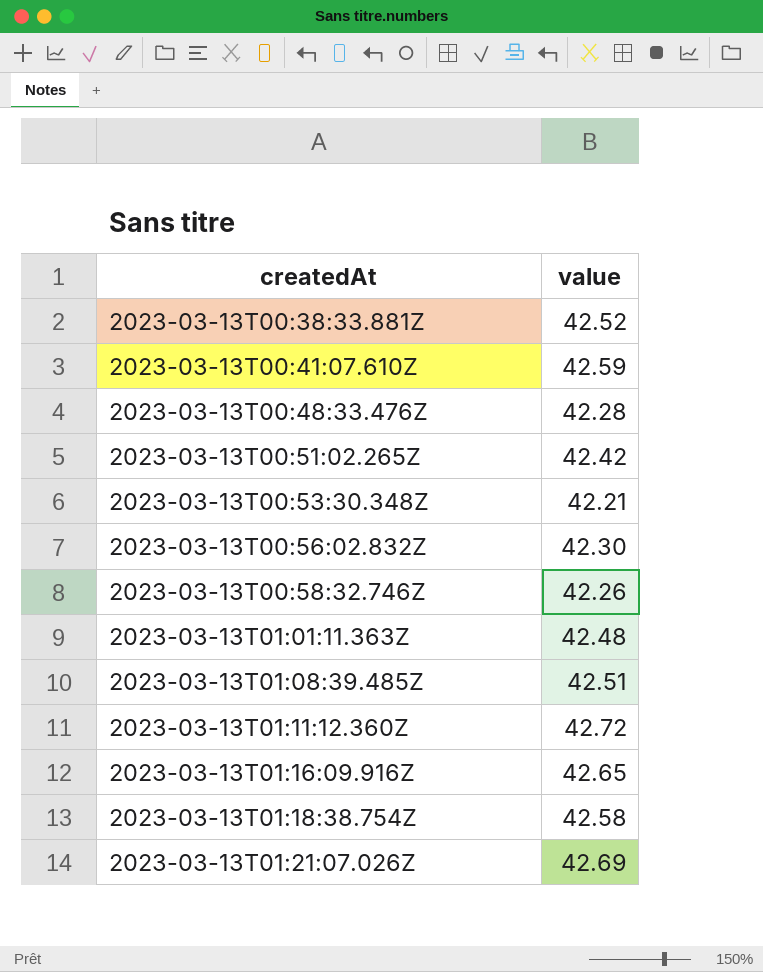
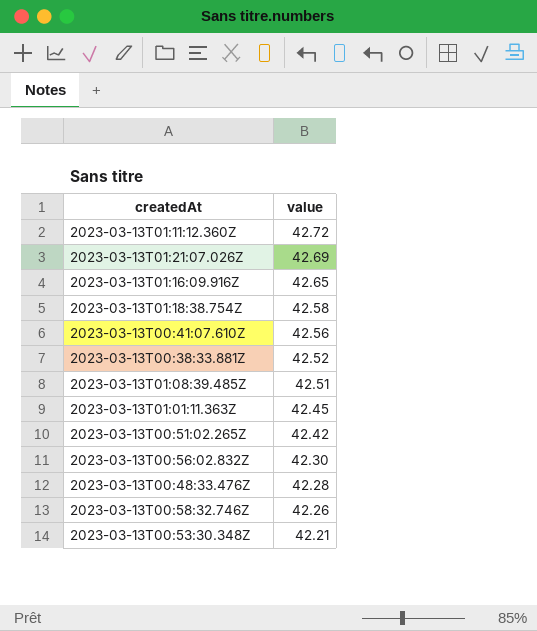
row order: createdAt ascending -> value descending
2023-03-13T00:41:07.610Z | value: 42.59 -> 42.56
2023-03-13T01:01:11.363Z | value: 42.48 -> 42.45

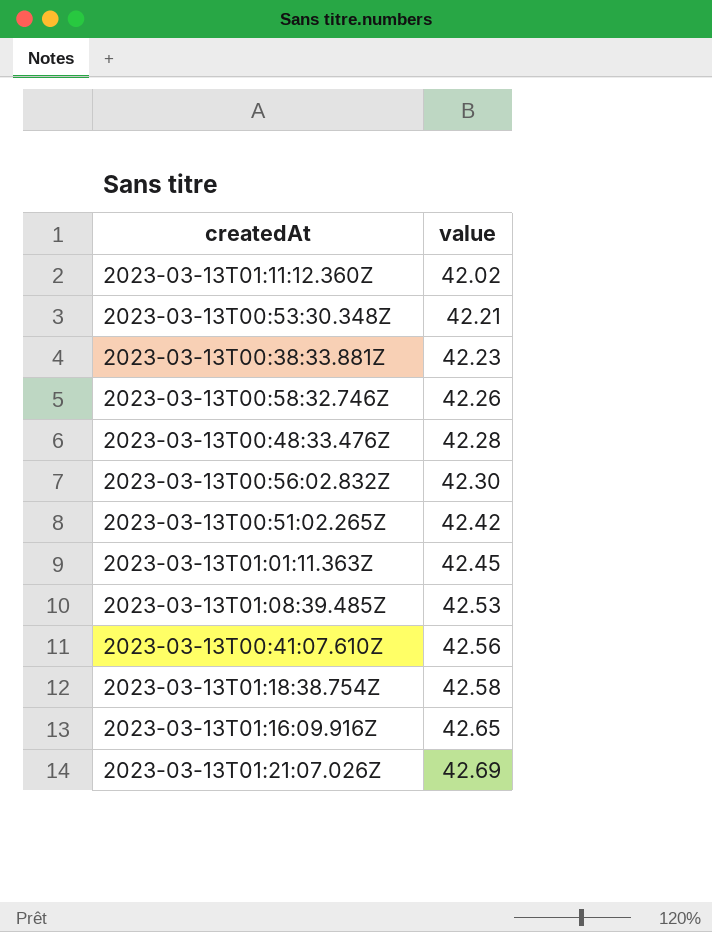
row order: value descending -> value ascending
2023-03-13T01:11:12.360Z | value: 42.72 -> 42.02
2023-03-13T00:38:33.881Z | value: 42.52 -> 42.23
2023-03-13T01:08:39.485Z | value: 42.51 -> 42.53

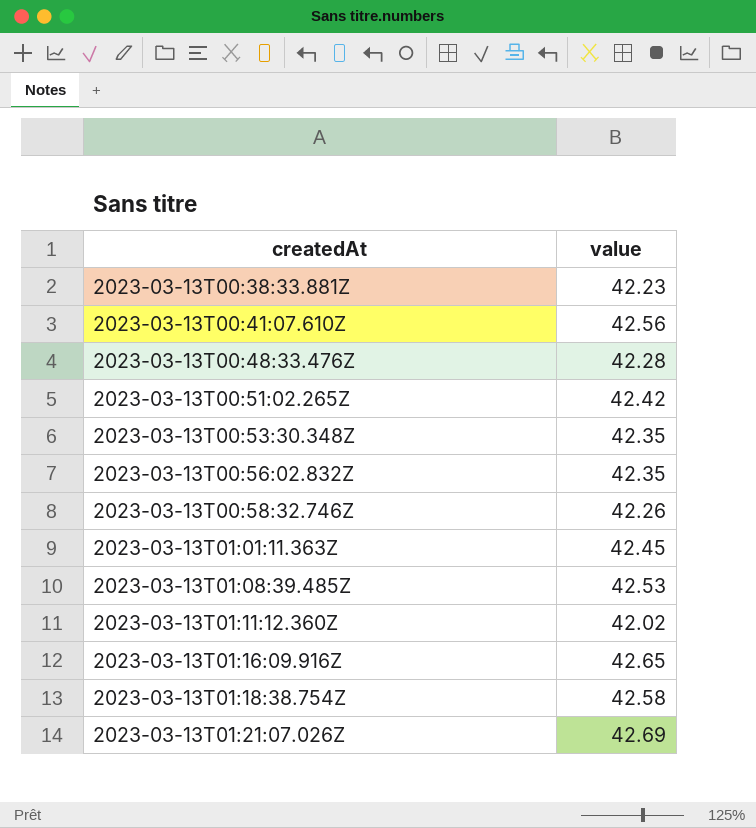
row order: value ascending -> createdAt ascending
2023-03-13T00:53:30.348Z | value: 42.21 -> 42.35
2023-03-13T00:56:02.832Z | value: 42.30 -> 42.35

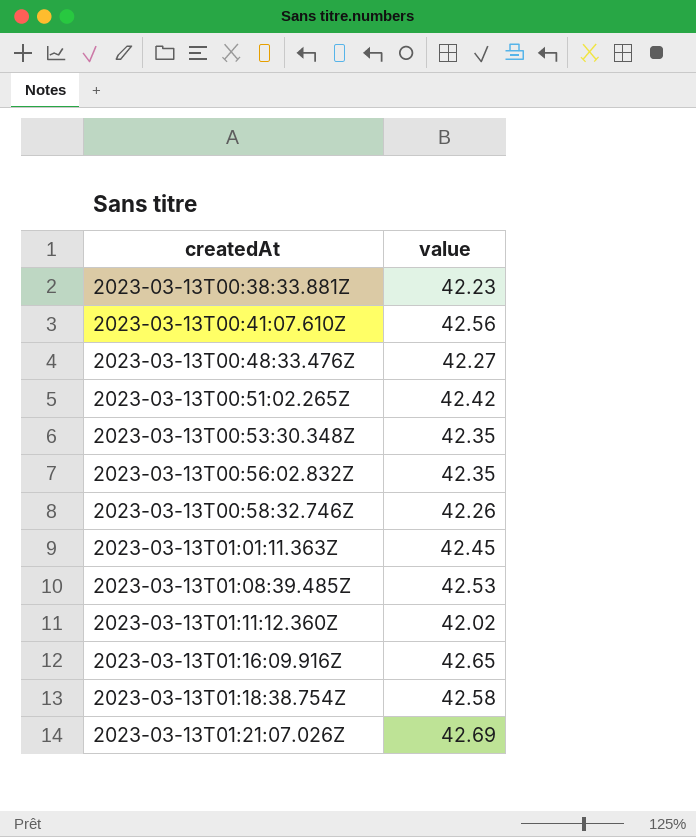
2023-03-13T00:48:33.476Z | value: 42.28 -> 42.27

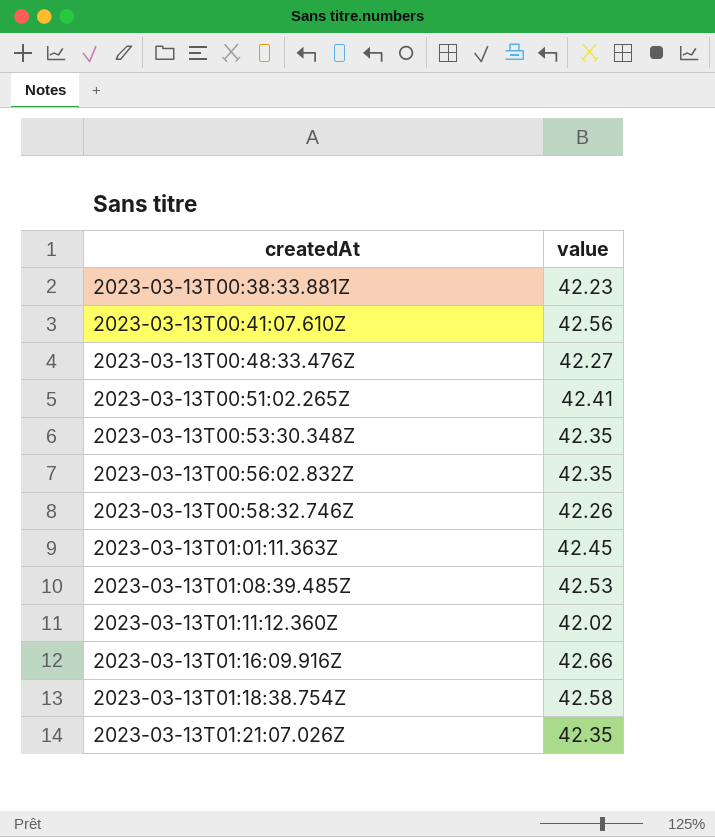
2023-03-13T00:51:02.265Z | value: 42.42 -> 42.41
2023-03-13T01:16:09.916Z | value: 42.65 -> 42.66
2023-03-13T01:21:07.026Z | value: 42.69 -> 42.35

